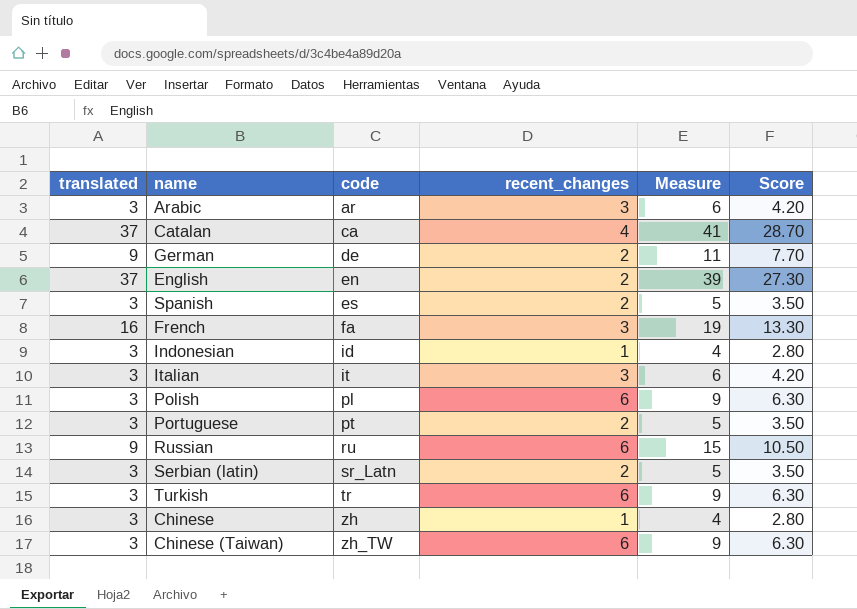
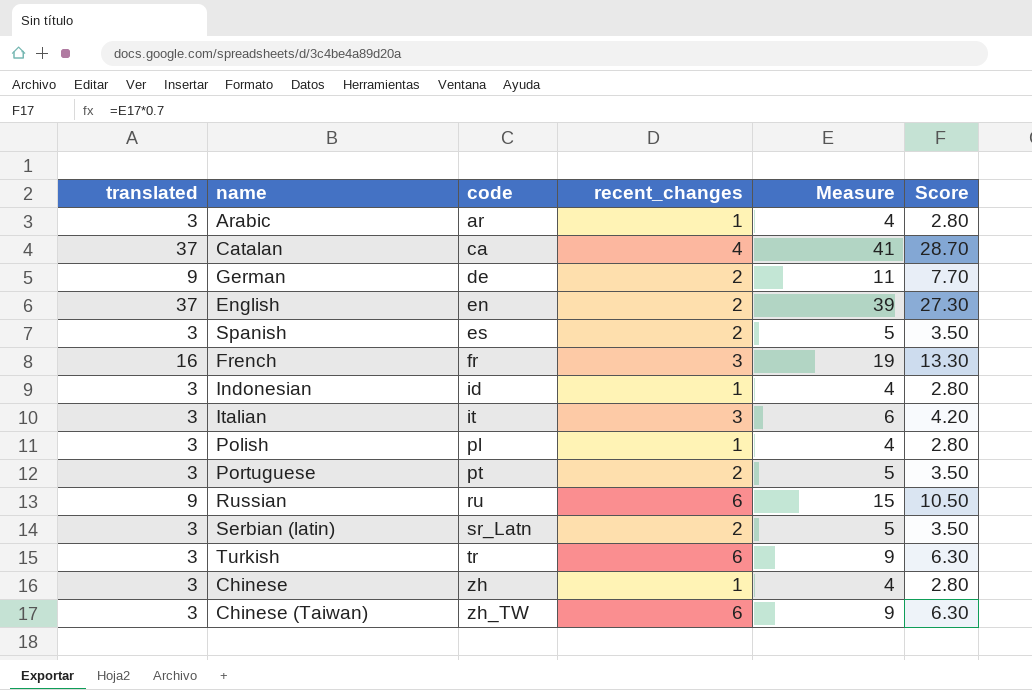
Arabic | recent_changes: 3 -> 1
Arabic | Measure: 6 -> 4
Arabic | Score: 4.20 -> 2.80
French | code: fa -> fr
Polish | recent_changes: 6 -> 1
Polish | Measure: 9 -> 4
Polish | Score: 6.30 -> 2.80

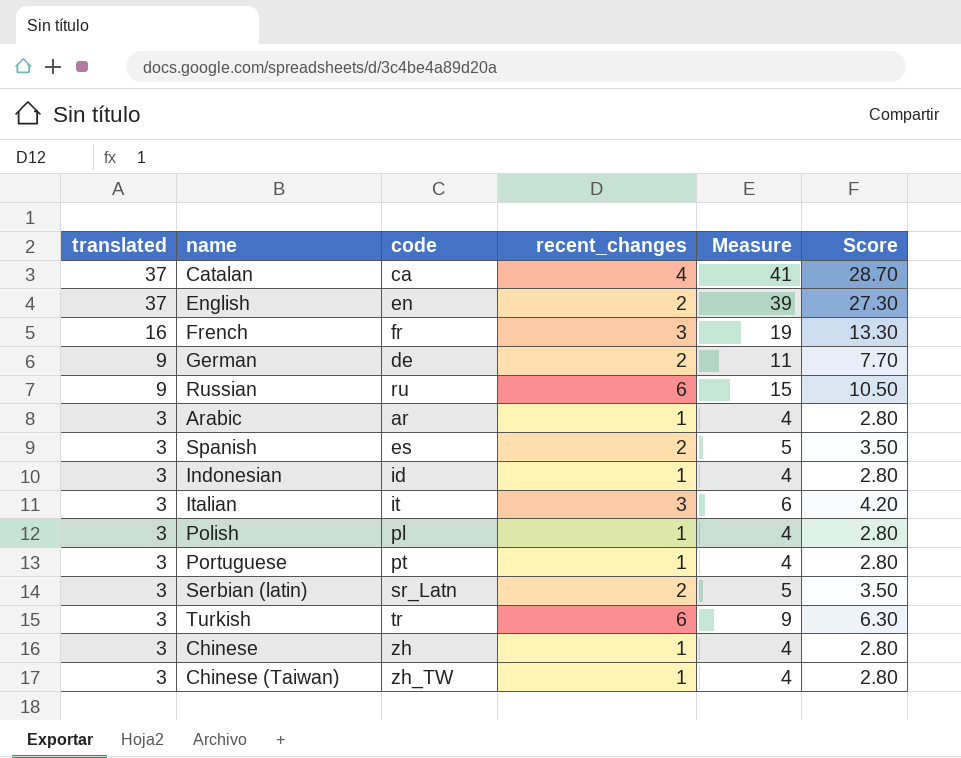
row order: code ascending -> translated descending
Portuguese | recent_changes: 2 -> 1
Portuguese | Measure: 5 -> 4
Portuguese | Score: 3.50 -> 2.80
Chinese (Taiwan) | recent_changes: 6 -> 1
Chinese (Taiwan) | Measure: 9 -> 4
Chinese (Taiwan) | Score: 6.30 -> 2.80

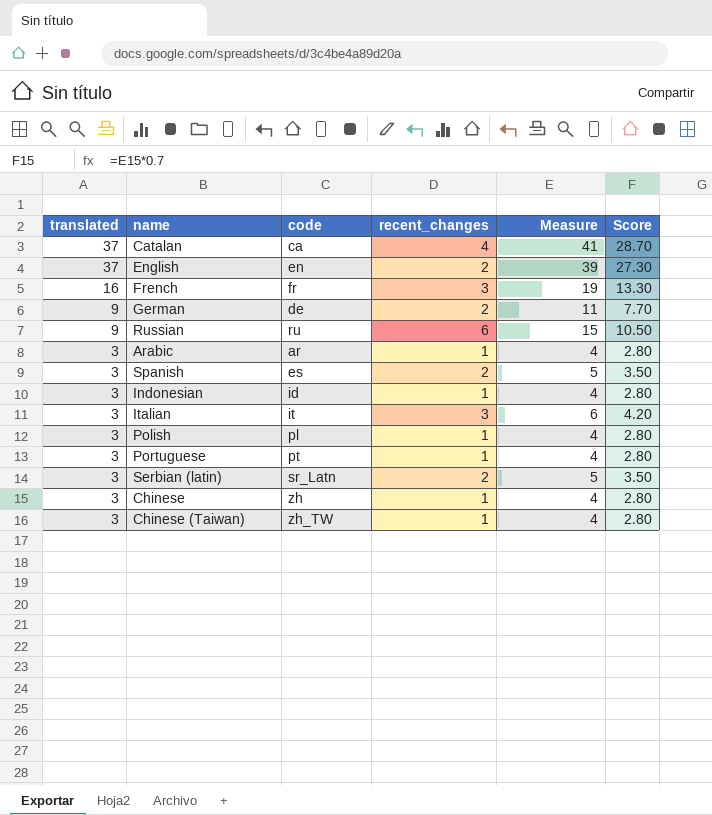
row Turkish: 3 | tr | 6 | 9 | 6.30 -> none

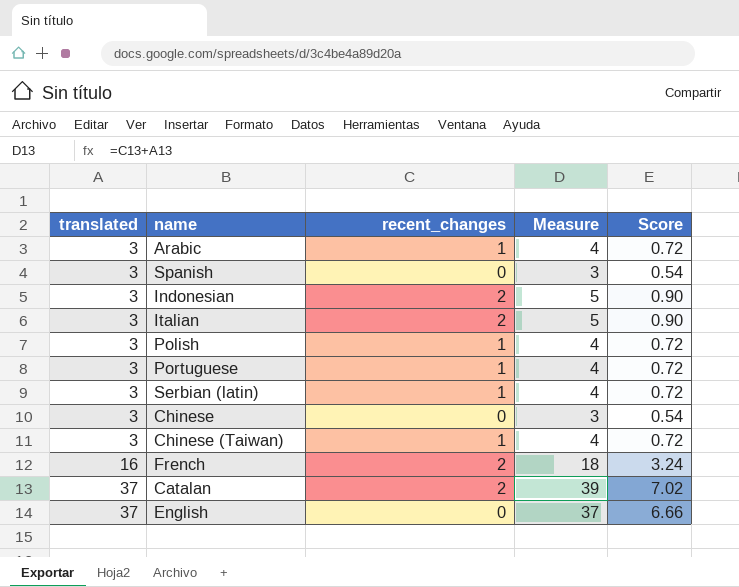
row order: translated descending -> translated ascending
column code | position: 3 -> none
column Score | formula: [Measure] * 0.7 -> [Measure] * 0.18
row German: 9 | de | 2 | 11 | 7.70 -> none
row Russian: 9 | ru | 6 | 15 | 10.50 -> none
Spanish | recent_changes: 2 -> 0
Spanish | Measure: 5 -> 3
Indonesian | recent_changes: 1 -> 2
Indonesian | Measure: 4 -> 5
Italian | recent_changes: 3 -> 2
Italian | Measure: 6 -> 5
Serbian (latin) | recent_changes: 2 -> 1
Serbian (latin) | Measure: 5 -> 4
Chinese | recent_changes: 1 -> 0
Chinese | Measure: 4 -> 3
French | recent_changes: 3 -> 2
French | Measure: 19 -> 18
Catalan | recent_changes: 4 -> 2
Catalan | Measure: 41 -> 39
English | recent_changes: 2 -> 0
English | Measure: 39 -> 37

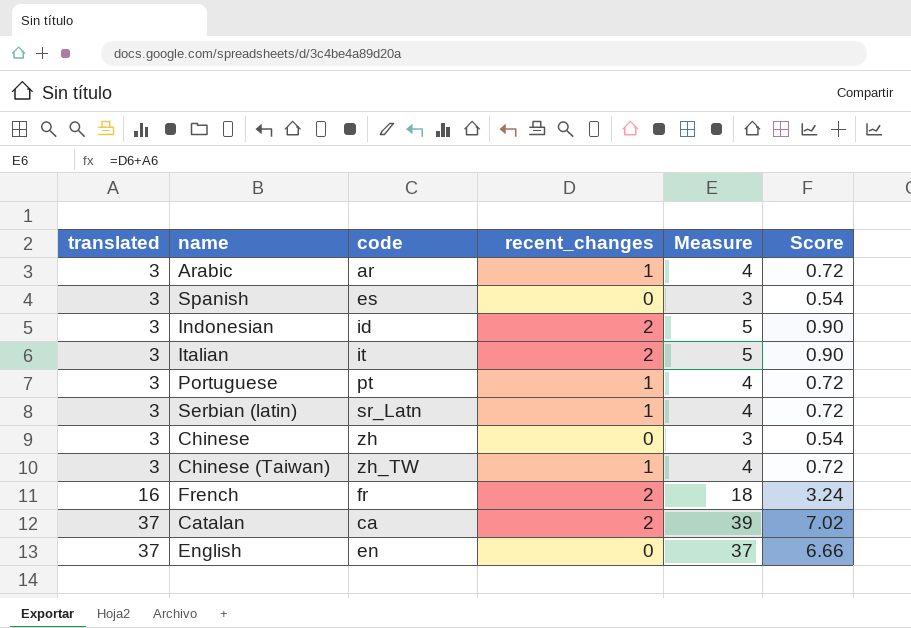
column code | position: none -> 3
row Polish: 3 | 1 | 4 | 0.72 -> none

